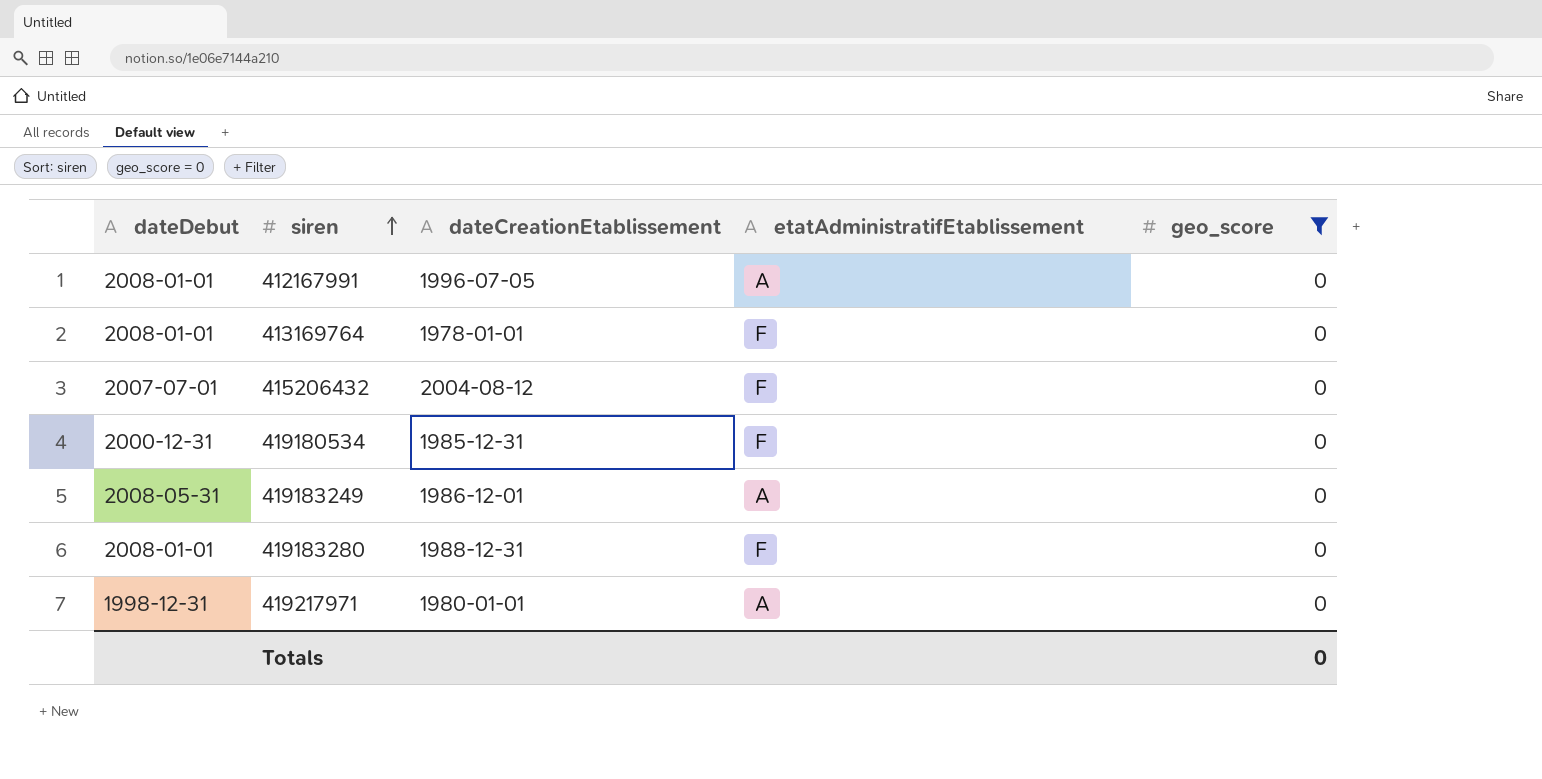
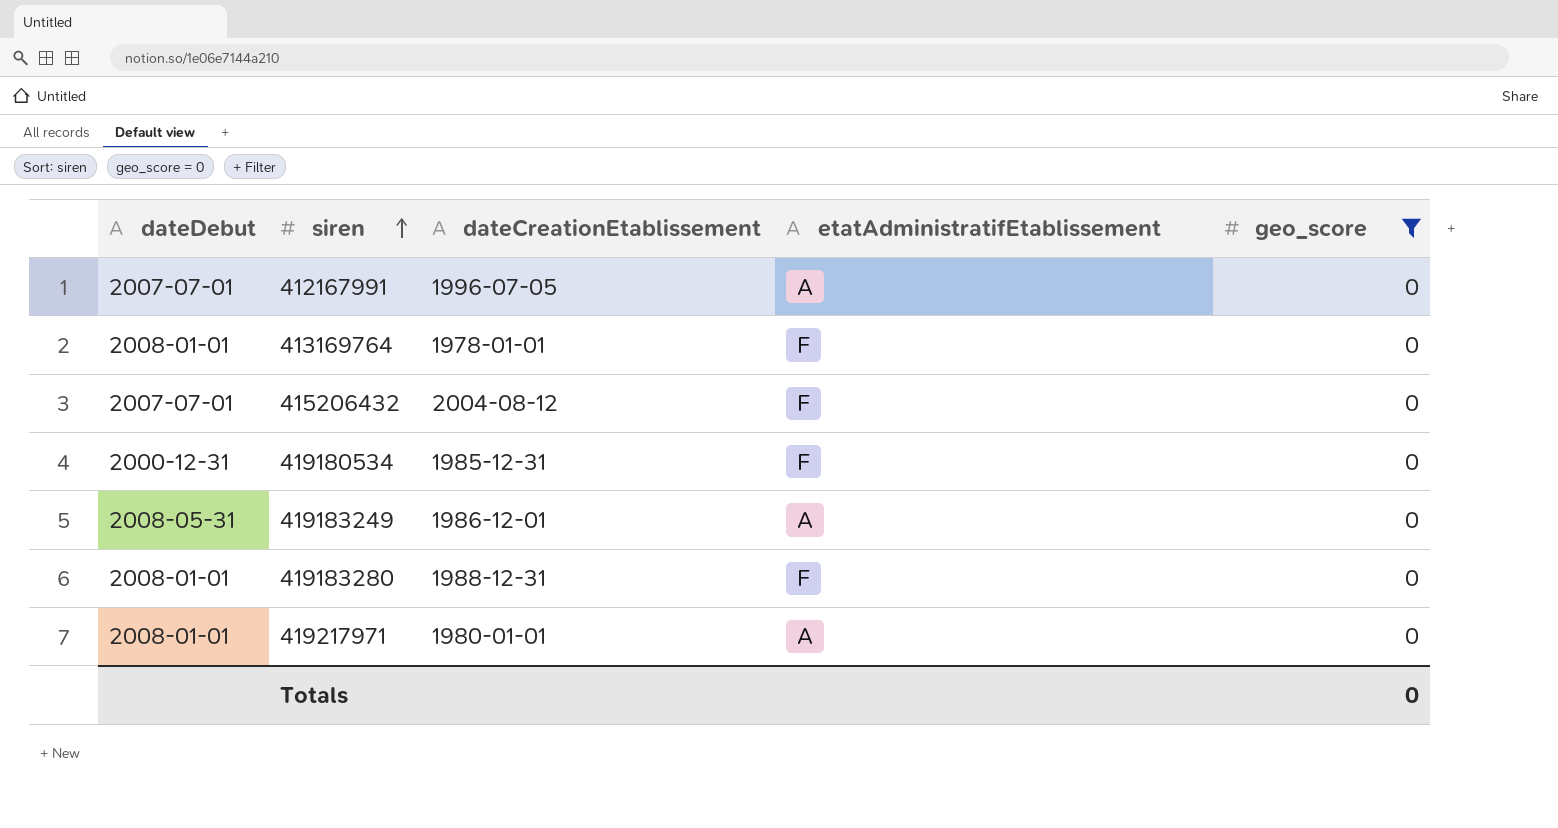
412167991 | dateDebut: 2008-01-01 -> 2007-07-01
419217971 | dateDebut: 1998-12-31 -> 2008-01-01

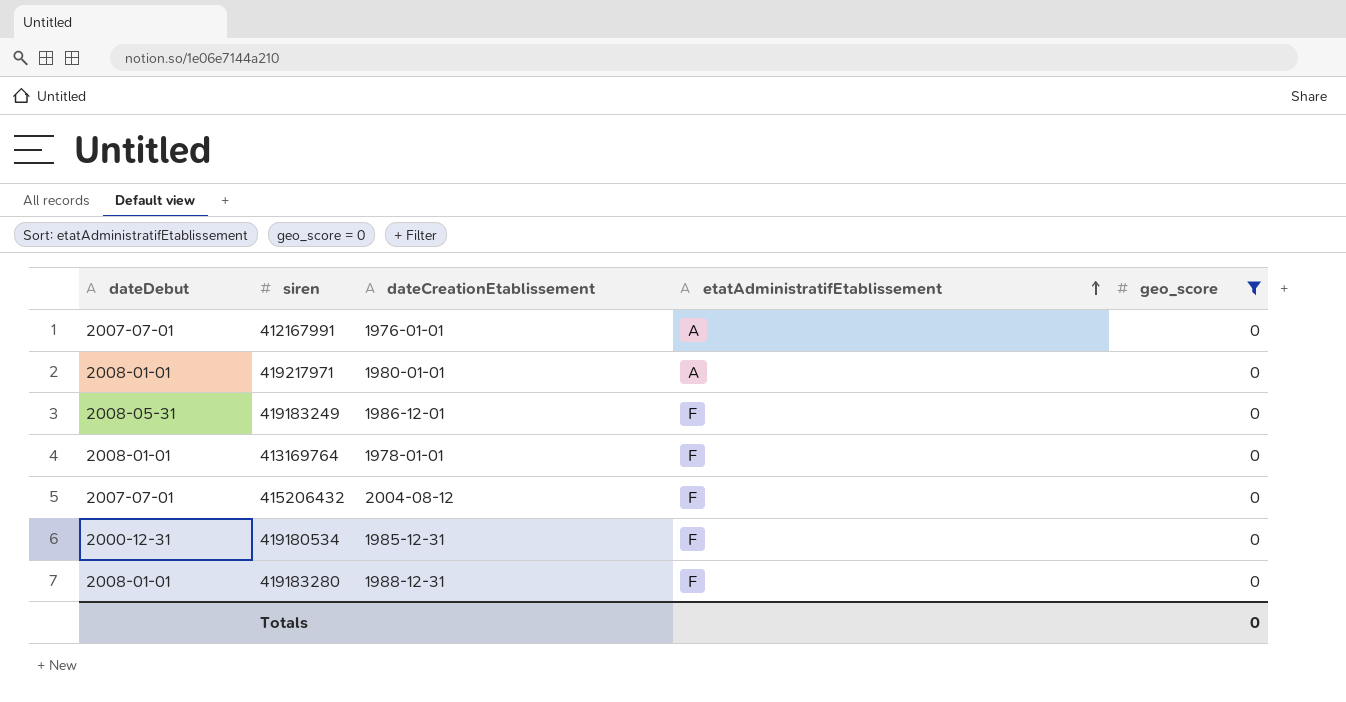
row order: siren ascending -> etatAdministratifEtablissement ascending
412167991 | dateCreationEtablissement: 1996-07-05 -> 1976-01-01
419183249 | etatAdministratifEtablissement: A -> F

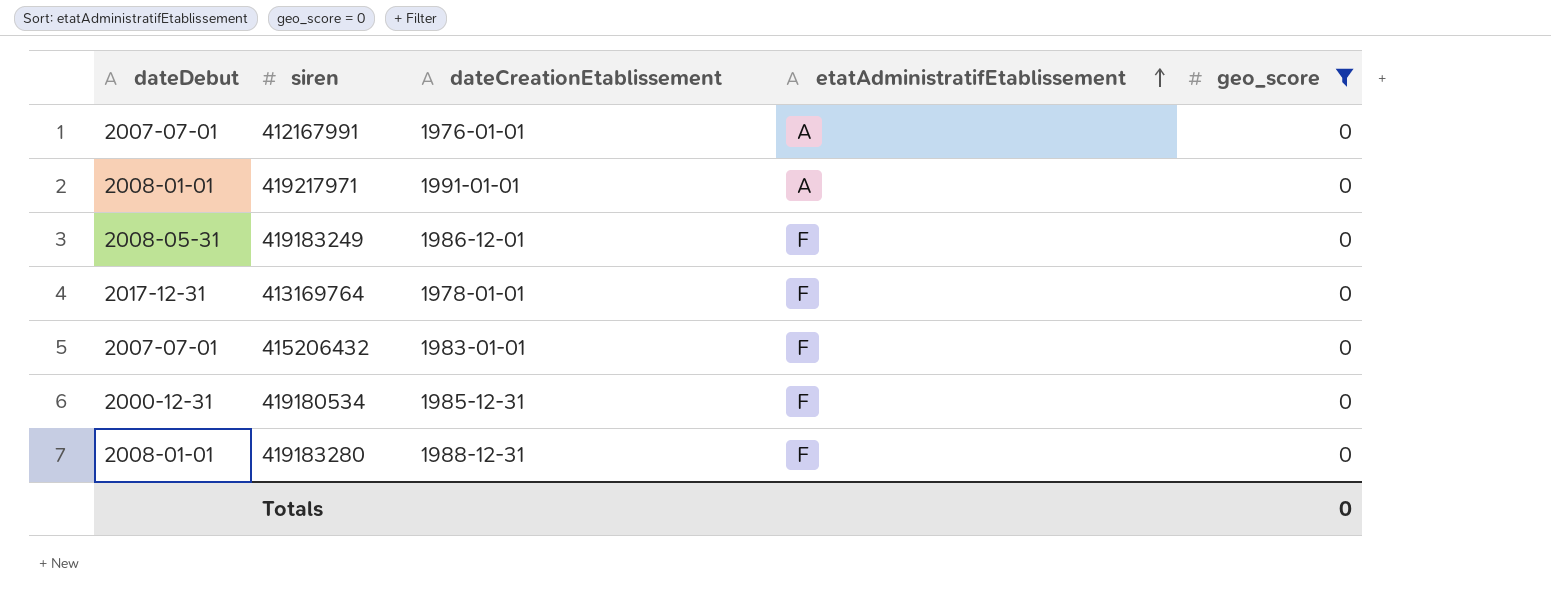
419217971 | dateCreationEtablissement: 1980-01-01 -> 1991-01-01
413169764 | dateDebut: 2008-01-01 -> 2017-12-31
415206432 | dateCreationEtablissement: 2004-08-12 -> 1983-01-01

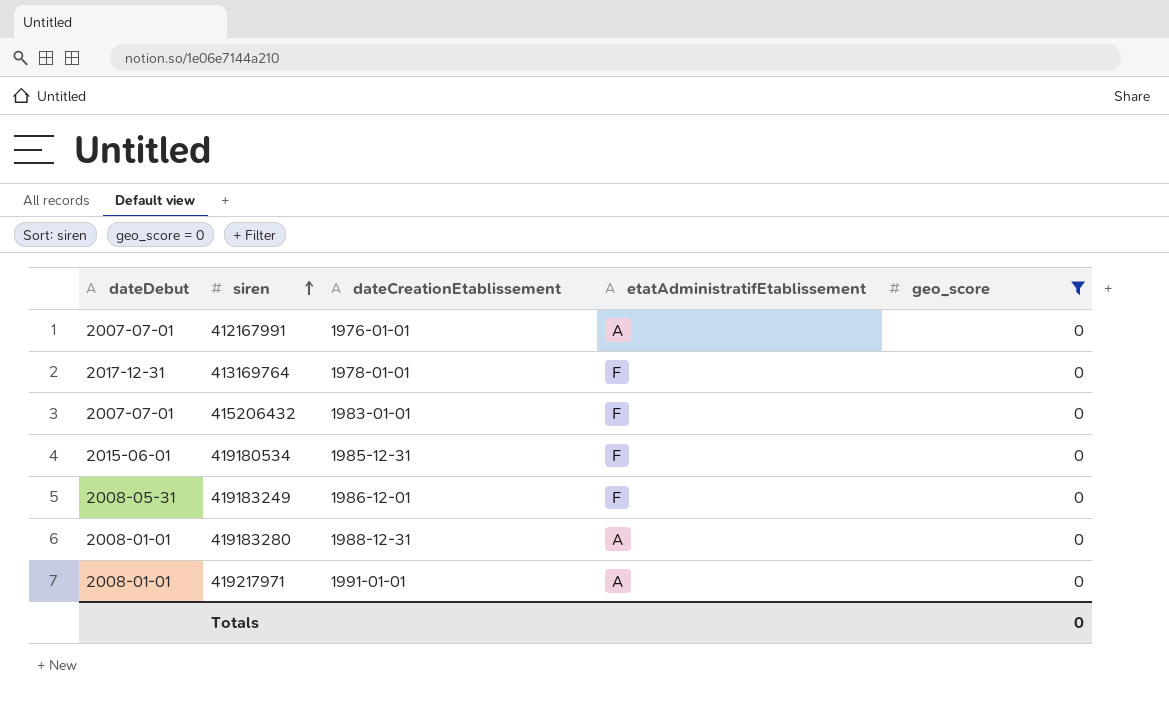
row order: etatAdministratifEtablissement ascending -> siren ascending
419180534 | dateDebut: 2000-12-31 -> 2015-06-01
419183280 | etatAdministratifEtablissement: F -> A

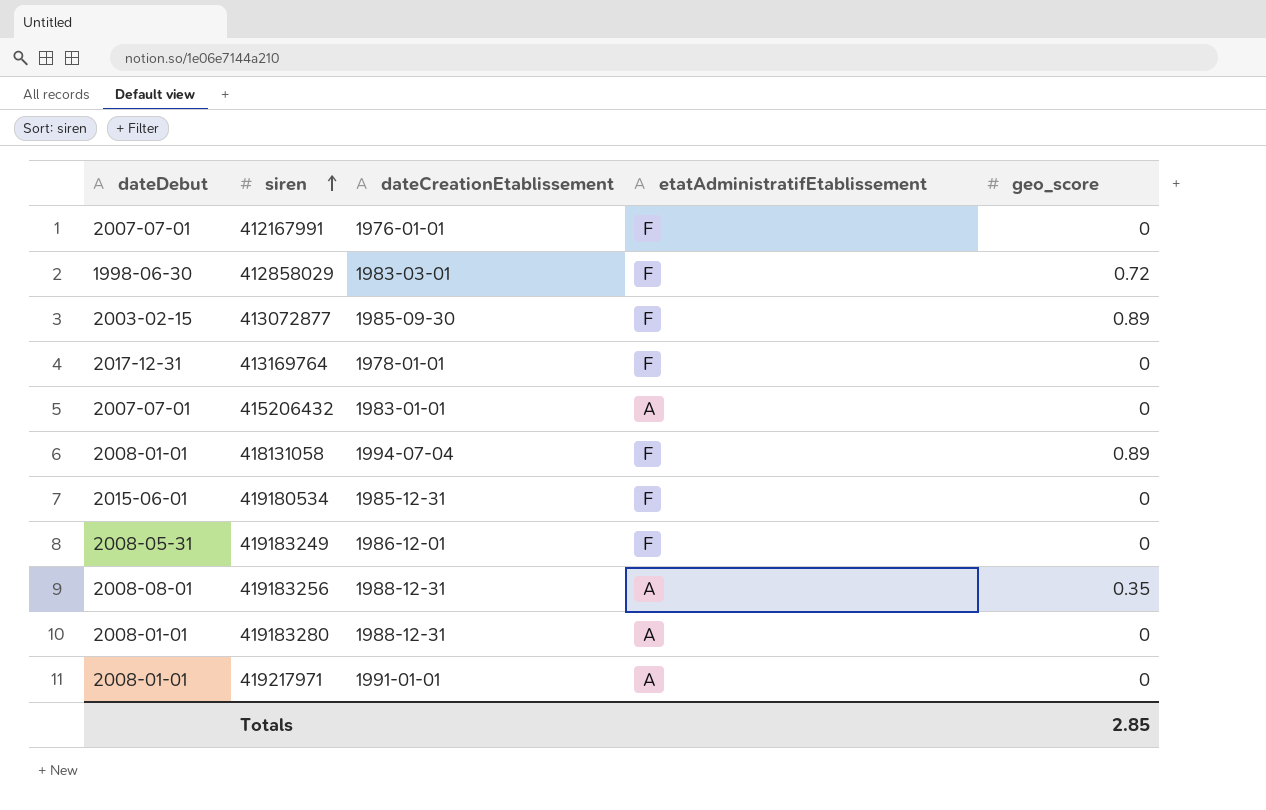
filter: geo_score = 0 -> none
412167991 | etatAdministratifEtablissement: A -> F
415206432 | etatAdministratifEtablissement: F -> A
Totals | geo_score: 0 -> 2.85

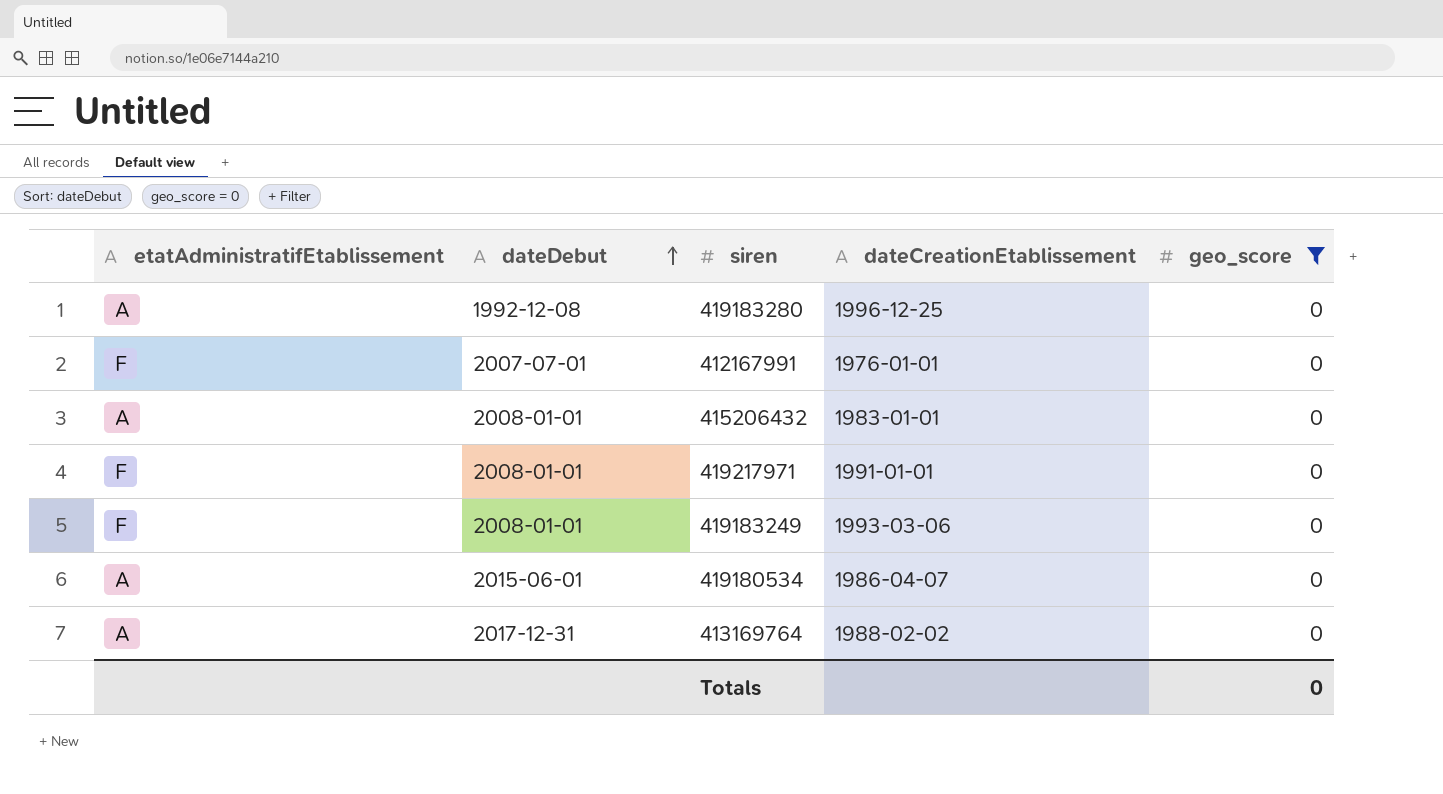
filter: none -> geo_score = 0
row order: siren ascending -> dateDebut ascending
column etatAdministratifEtablissement | position: 4 -> 1
419183280 | dateDebut: 2008-01-01 -> 1992-12-08
419183280 | dateCreationEtablissement: 1988-12-31 -> 1996-12-25
415206432 | dateDebut: 2007-07-01 -> 2008-01-01
419217971 | etatAdministratifEtablissement: A -> F
419183249 | dateDebut: 2008-05-31 -> 2008-01-01
419183249 | dateCreationEtablissement: 1986-12-01 -> 1993-03-06
419180534 | etatAdministratifEtablissement: F -> A
419180534 | dateCreationEtablissement: 1985-12-31 -> 1986-04-07
413169764 | etatAdministratifEtablissement: F -> A
413169764 | dateCreationEtablissement: 1978-01-01 -> 1988-02-02
Totals | geo_score: 2.85 -> 0

